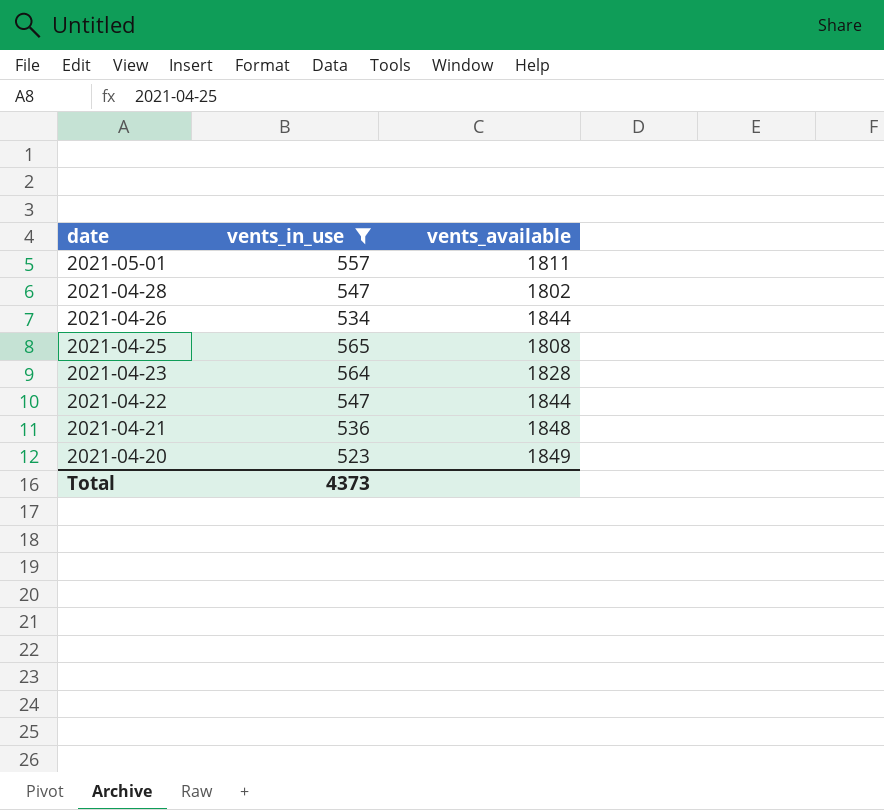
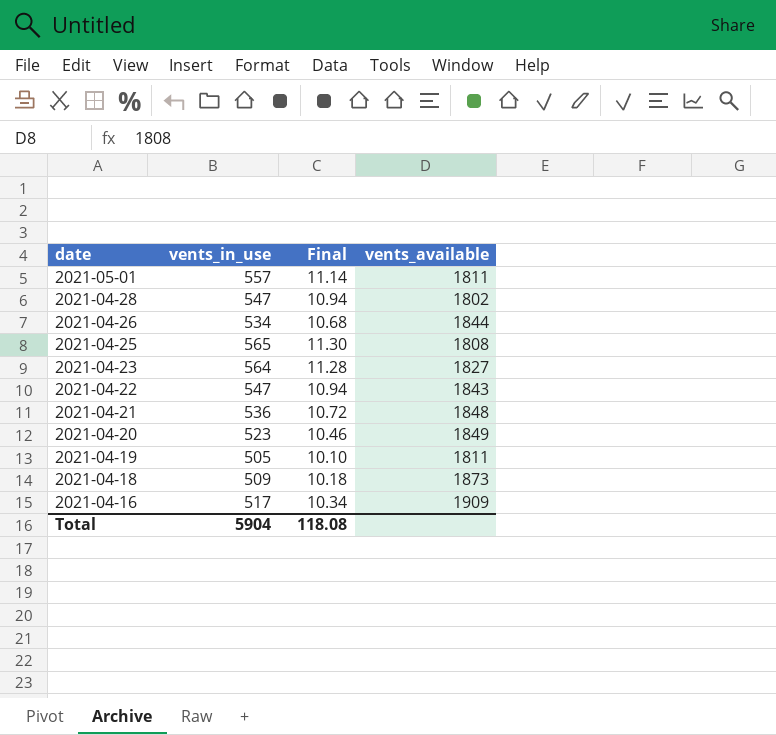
filter: vents_in_use >= 523 -> none
column Final | formula: none -> [vents_in_use] * 0.02
2021-04-23 | vents_available: 1828 -> 1827
2021-04-22 | vents_available: 1844 -> 1843
Total | vents_in_use: 4373 -> 5904

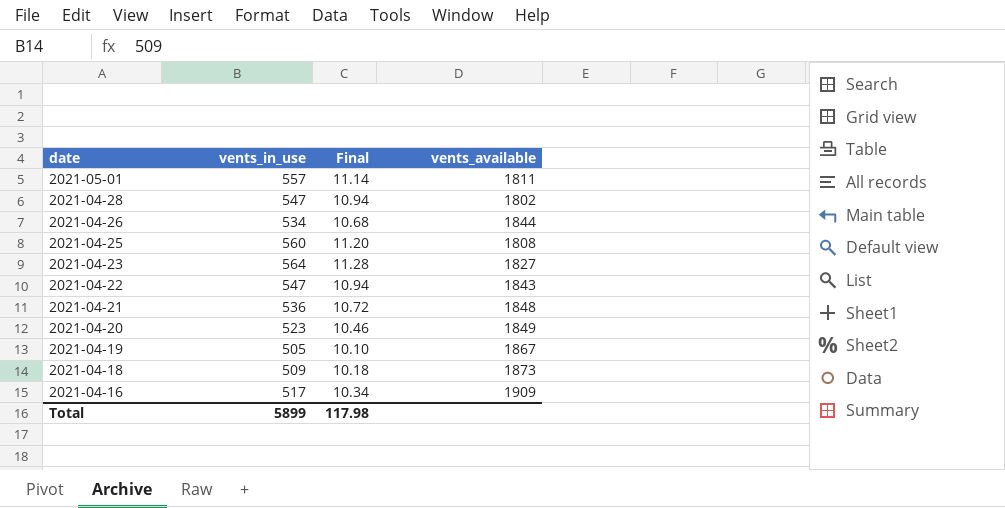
2021-04-25 | vents_in_use: 565 -> 560
2021-04-25 | Final: 11.30 -> 11.20
2021-04-19 | vents_available: 1811 -> 1867
Total | vents_in_use: 5904 -> 5899
Total | Final: 118.08 -> 117.98

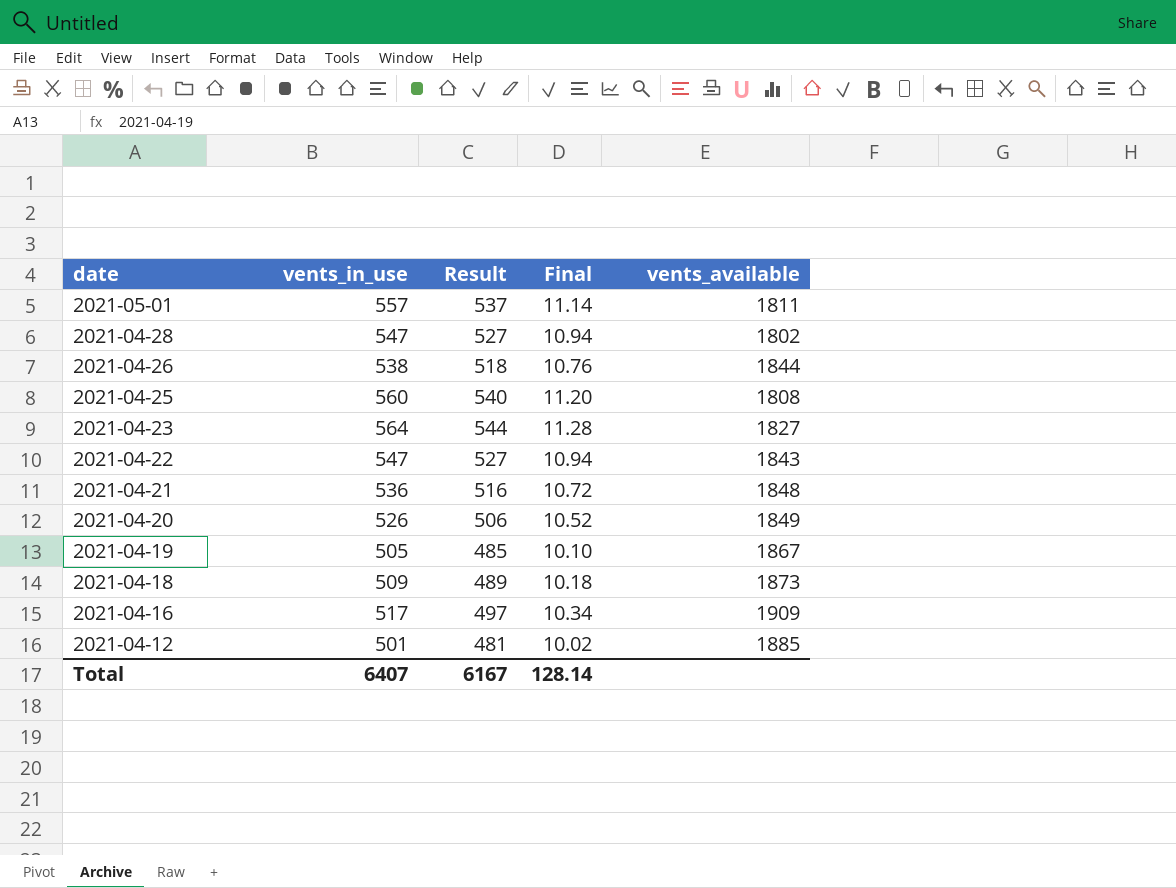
column Result | formula: none -> [vents_in_use] - 20
2021-04-26 | vents_in_use: 534 -> 538
2021-04-26 | Final: 10.68 -> 10.76
2021-04-20 | vents_in_use: 523 -> 526
2021-04-20 | Final: 10.46 -> 10.52
row 2021-04-12: none -> 501 | 481 | 10.02 | 1885
Total | vents_in_use: 5899 -> 6407
Total | Final: 117.98 -> 128.14

